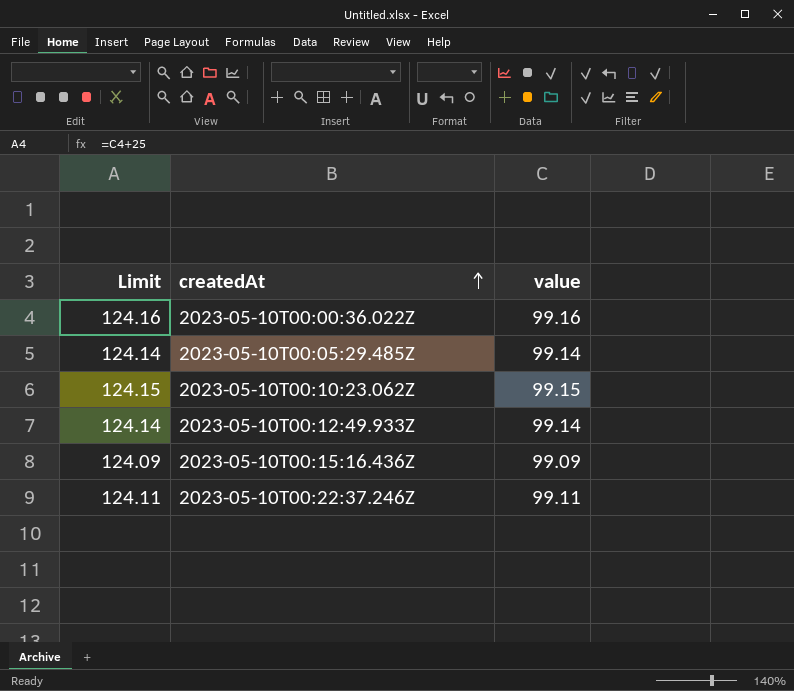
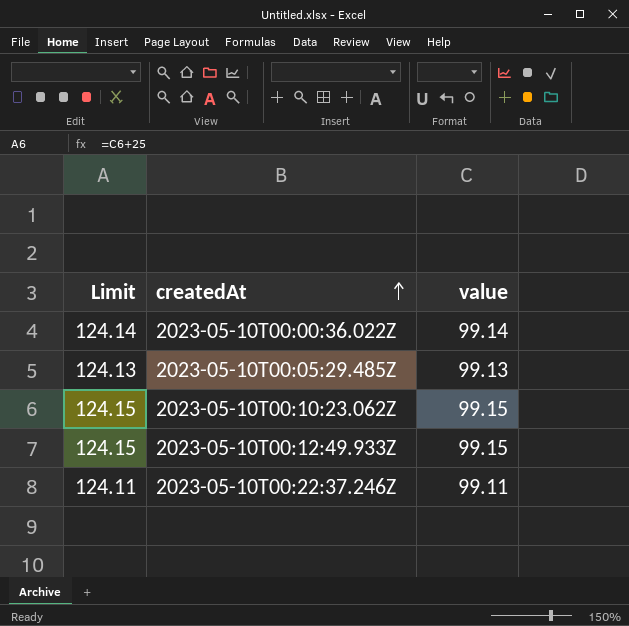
row 2023-05-10T00:15:16.436Z: 124.09 | 99.09 -> none
2023-05-10T00:00:36.022Z | Limit: 124.16 -> 124.14
2023-05-10T00:00:36.022Z | value: 99.16 -> 99.14
2023-05-10T00:05:29.485Z | Limit: 124.14 -> 124.13
2023-05-10T00:05:29.485Z | value: 99.14 -> 99.13
2023-05-10T00:12:49.933Z | Limit: 124.14 -> 124.15
2023-05-10T00:12:49.933Z | value: 99.14 -> 99.15

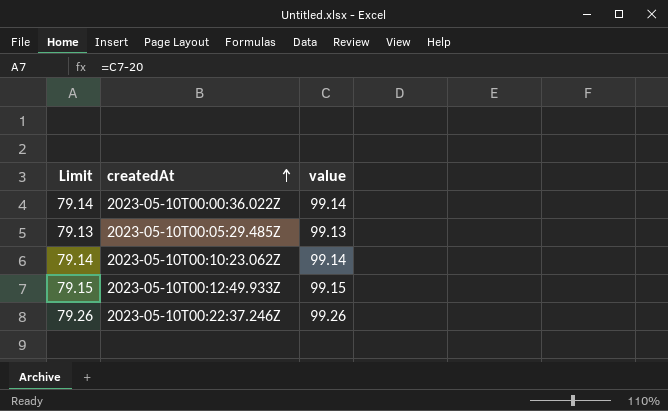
column Limit | formula: [value] + 25 -> [value] - 20
2023-05-10T00:10:23.062Z | value: 99.15 -> 99.14
2023-05-10T00:22:37.246Z | value: 99.11 -> 99.26

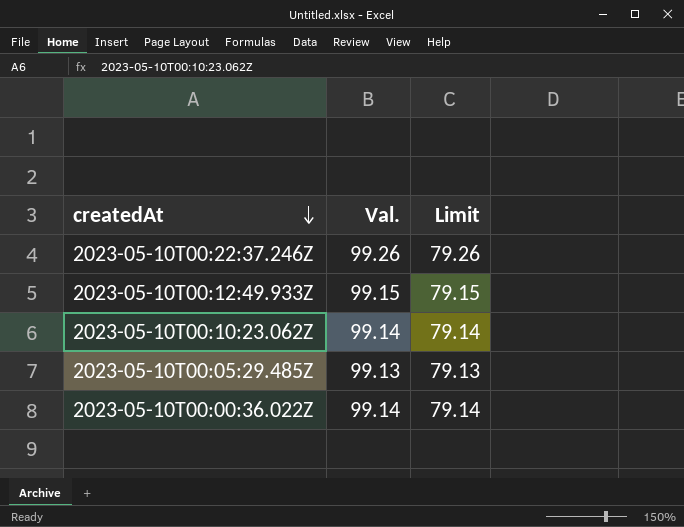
row order: createdAt ascending -> createdAt descending
column name: value -> Val.
column Limit | position: 1 -> 3

